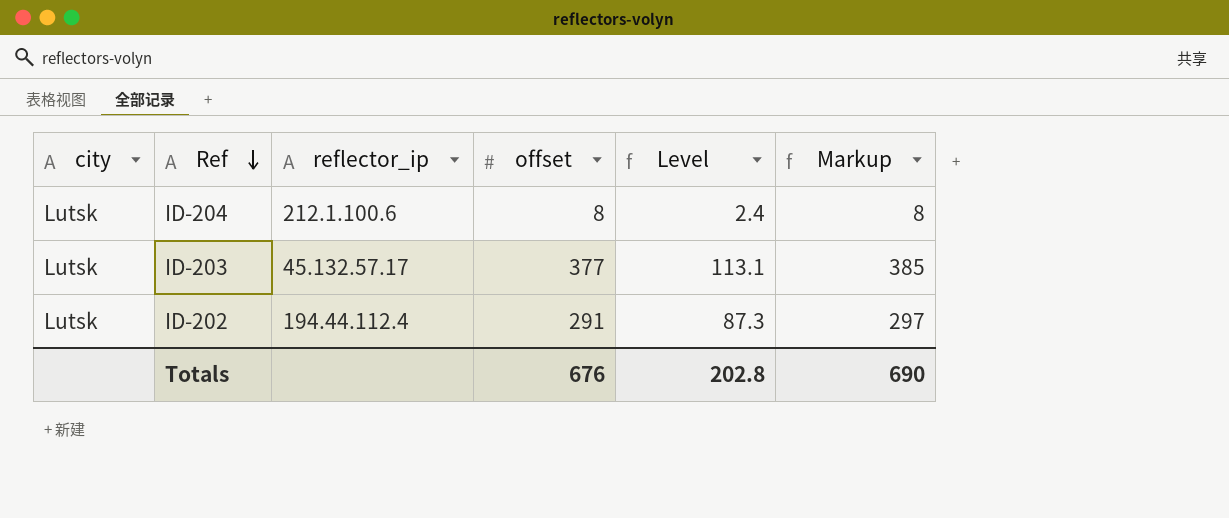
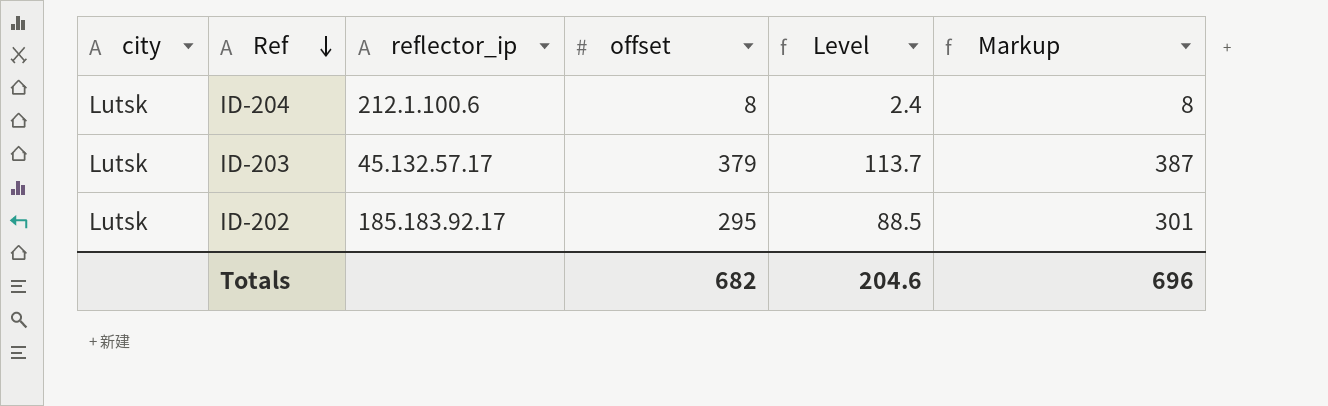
ID-203 | offset: 377 -> 379
ID-203 | Level: 113.1 -> 113.7
ID-203 | Markup: 385 -> 387
ID-202 | reflector_ip: 194.44.112.4 -> 185.183.92.17
ID-202 | offset: 291 -> 295
ID-202 | Level: 87.3 -> 88.5
ID-202 | Markup: 297 -> 301
Totals | offset: 676 -> 682
Totals | Level: 202.8 -> 204.6
Totals | Markup: 690 -> 696

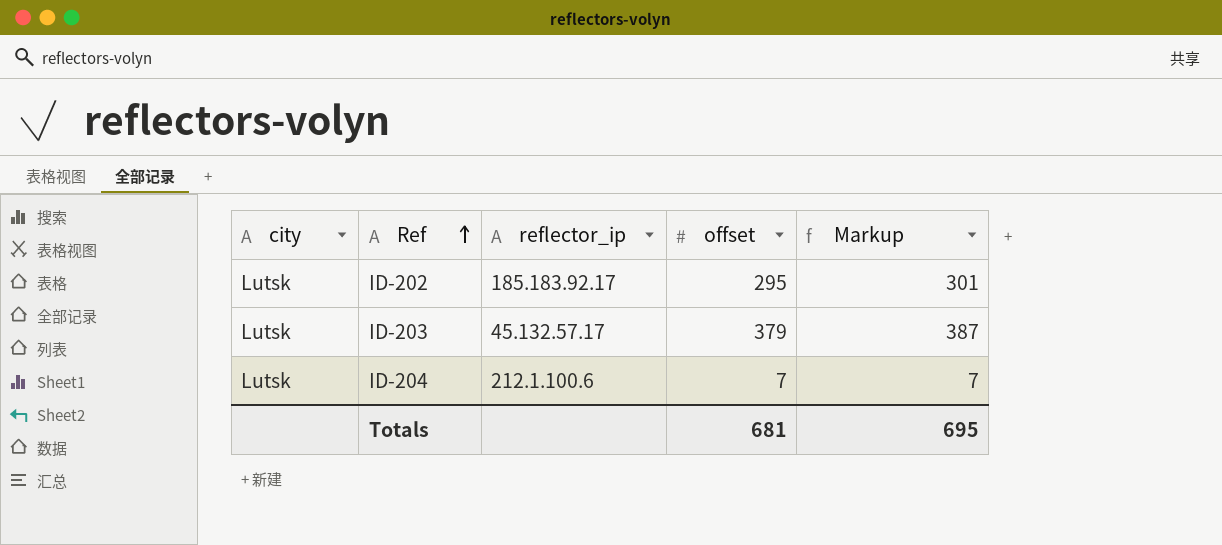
row order: Ref descending -> Ref ascending
column Level | formula: [offset] * 0.3 -> none
ID-204 | offset: 8 -> 7
ID-204 | Markup: 8 -> 7
Totals | offset: 682 -> 681
Totals | Markup: 696 -> 695

